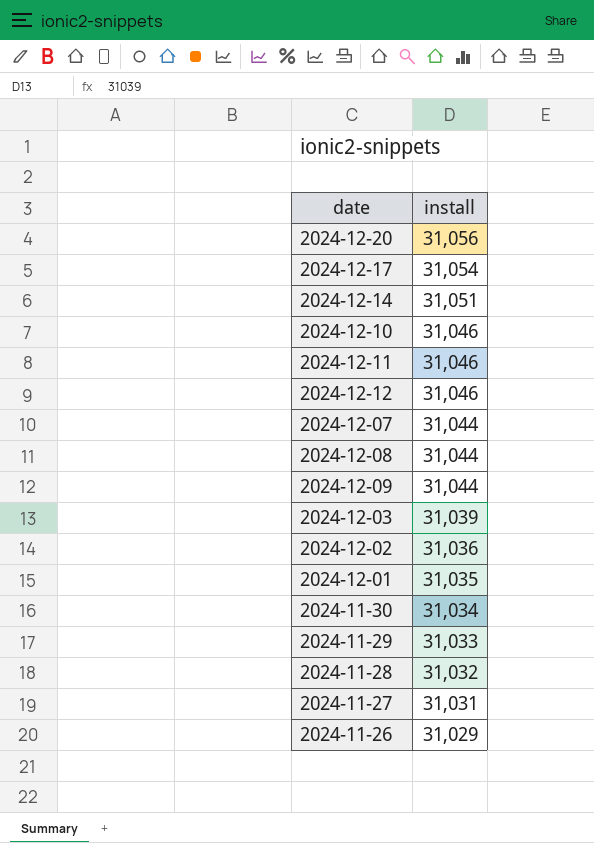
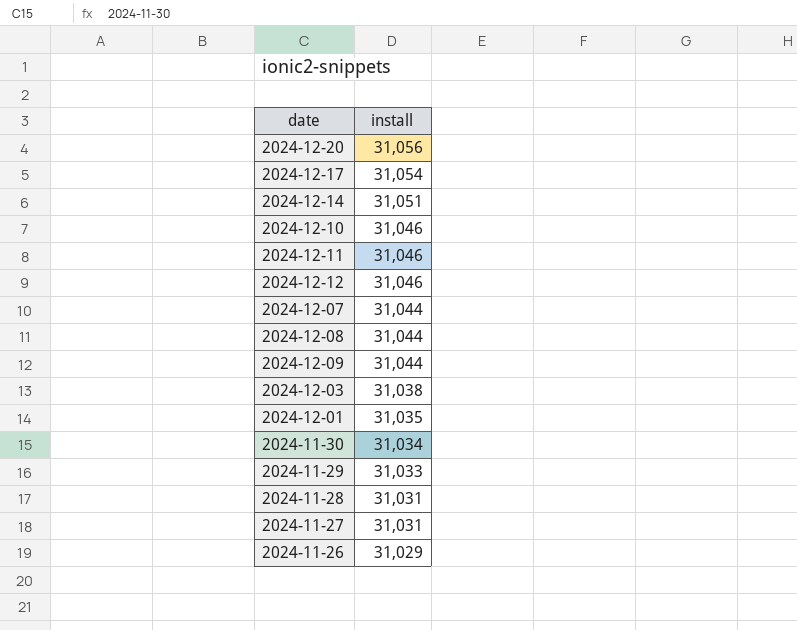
row 2024-12-02: 31,036 -> none
2024-12-03 | install: 31,039 -> 31,038
2024-11-28 | install: 31,032 -> 31,031

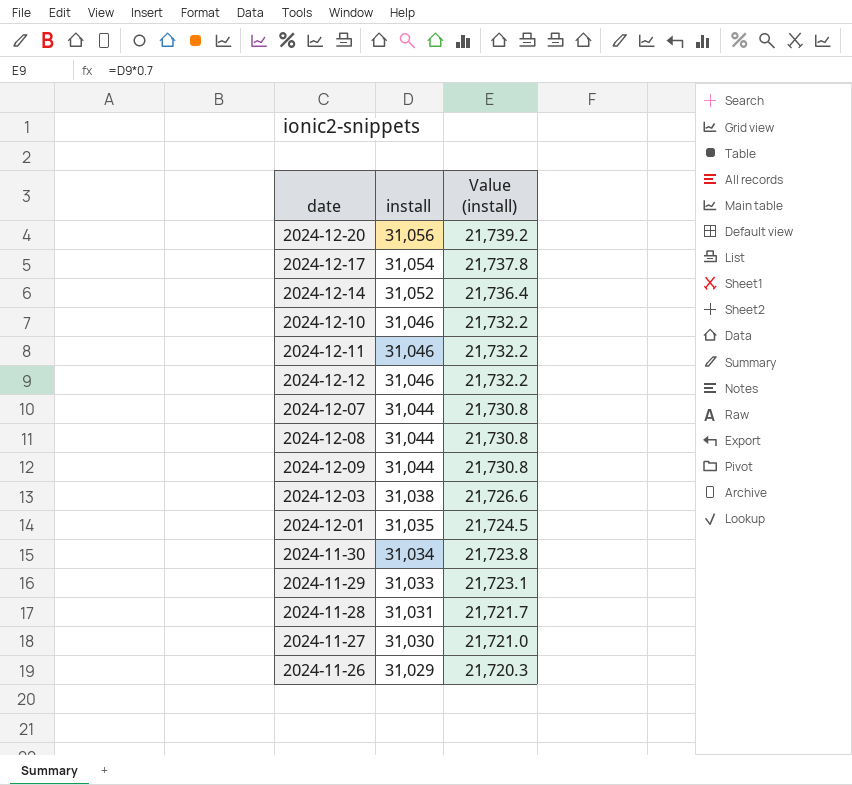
column Value (install) | formula: none -> [install] * 0.7
2024-12-14 | install: 31,051 -> 31,052
2024-11-27 | install: 31,031 -> 31,030

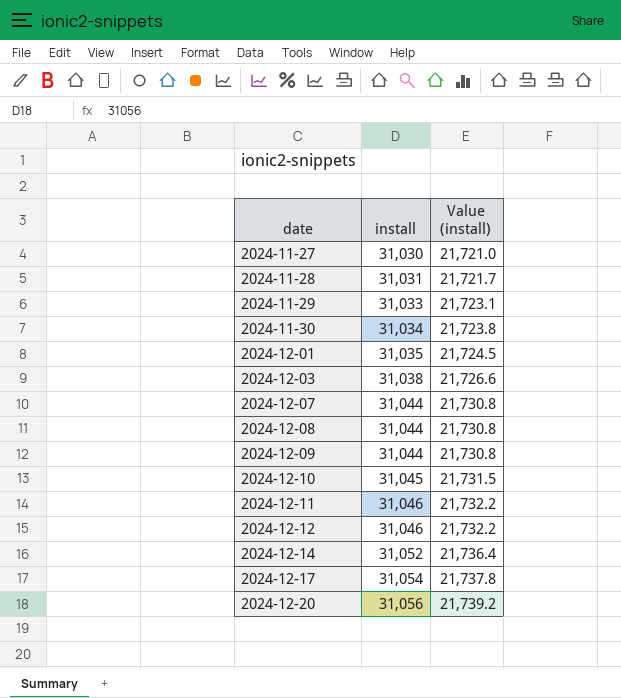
row order: install descending -> date ascending
row 2024-11-26: 31,029 | 21,720.3 -> none
2024-12-10 | install: 31,046 -> 31,045
2024-12-10 | Value (install): 21,732.2 -> 21,731.5

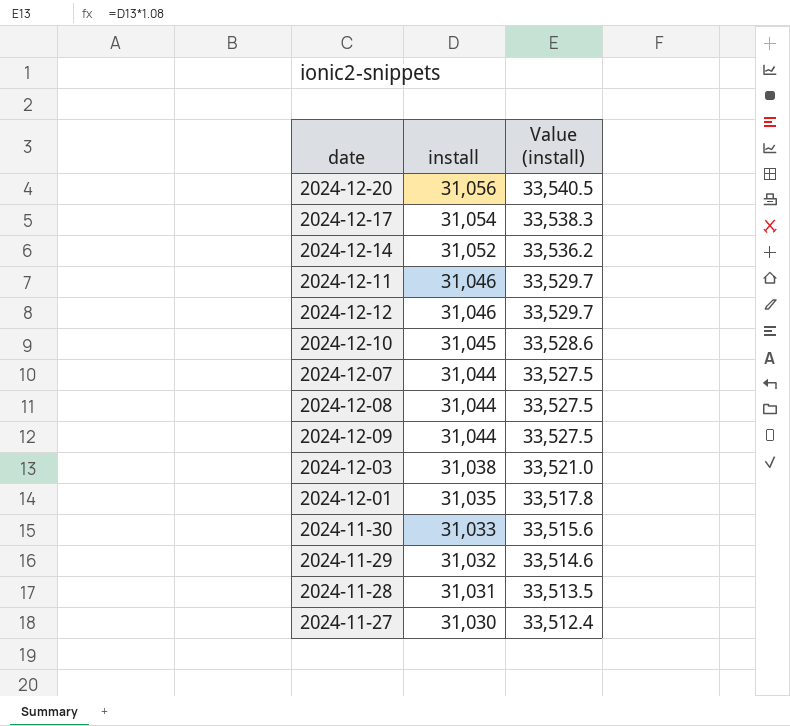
row order: date ascending -> install descending
column Value (install) | formula: [install] * 0.7 -> [install] * 1.08
2024-11-30 | install: 31,034 -> 31,033
2024-11-29 | install: 31,033 -> 31,032

